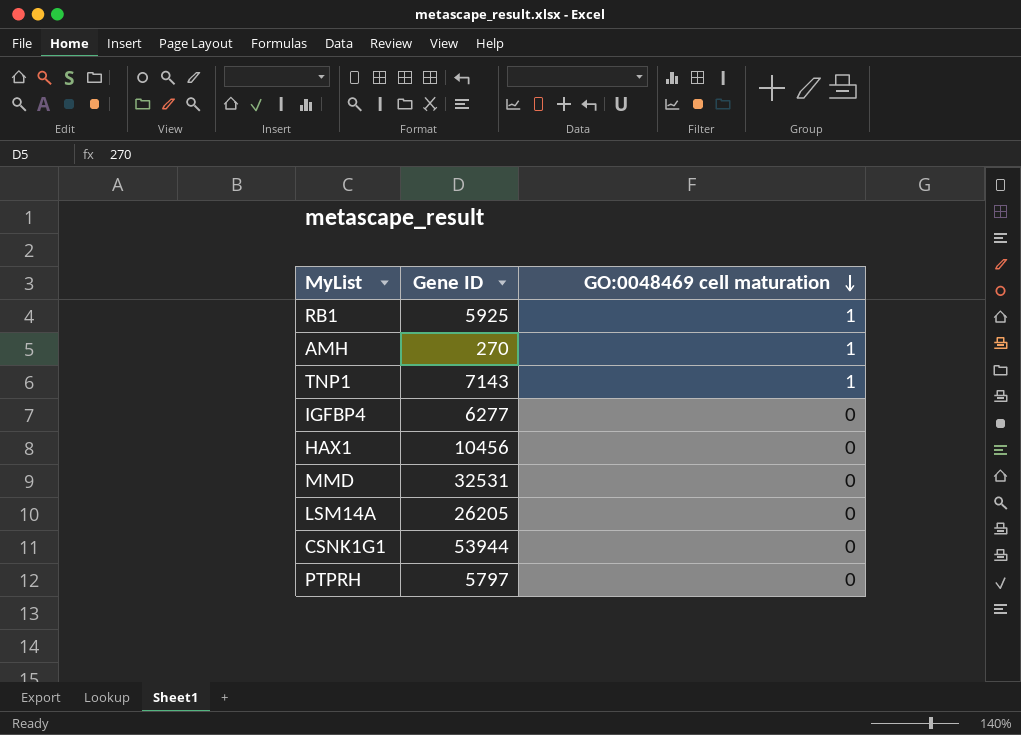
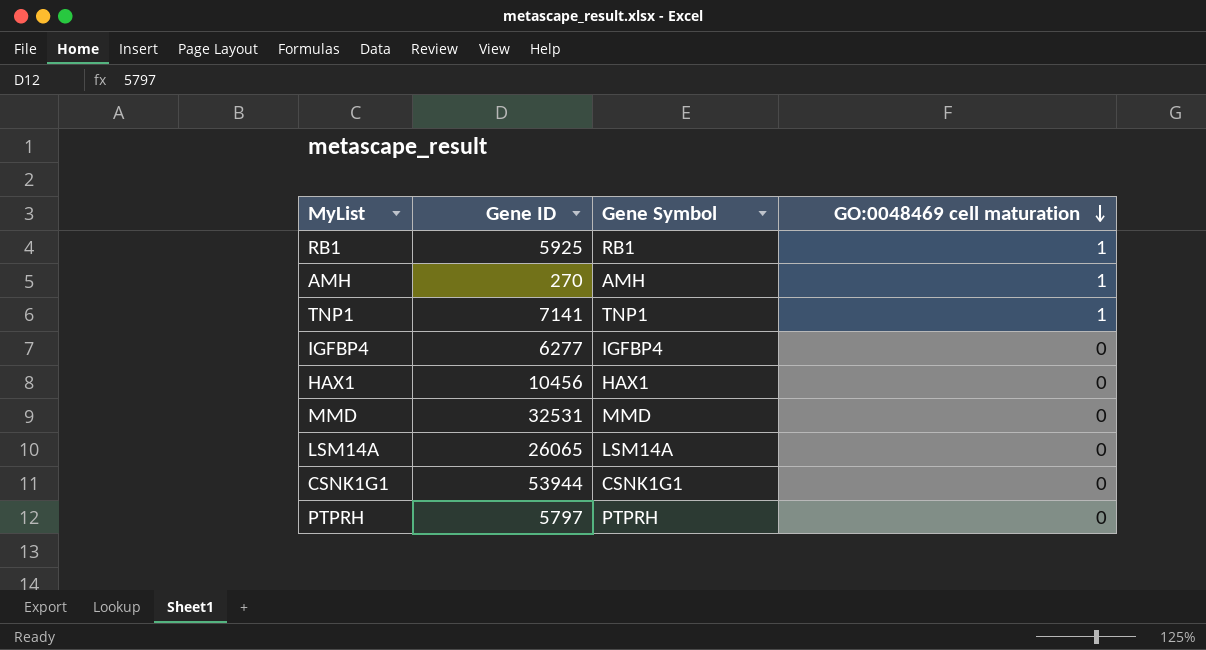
column Gene Symbol | position: none -> 3
TNP1 | Gene ID: 7143 -> 7141
LSM14A | Gene ID: 26205 -> 26065

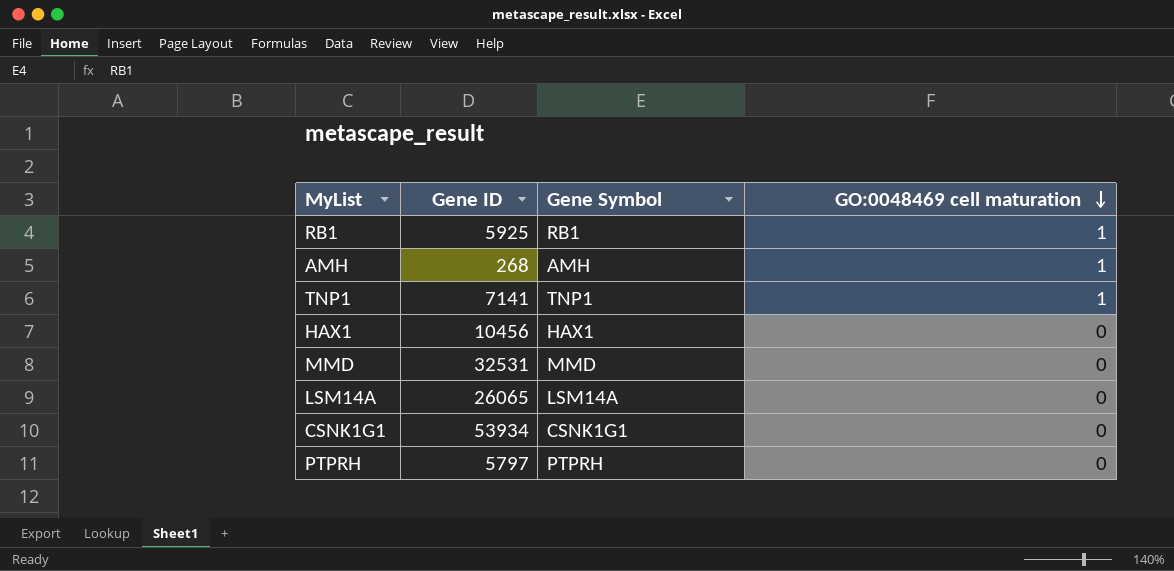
row IGFBP4: 6277 | IGFBP4 | 0 -> none
AMH | Gene ID: 270 -> 268
CSNK1G1 | Gene ID: 53944 -> 53934

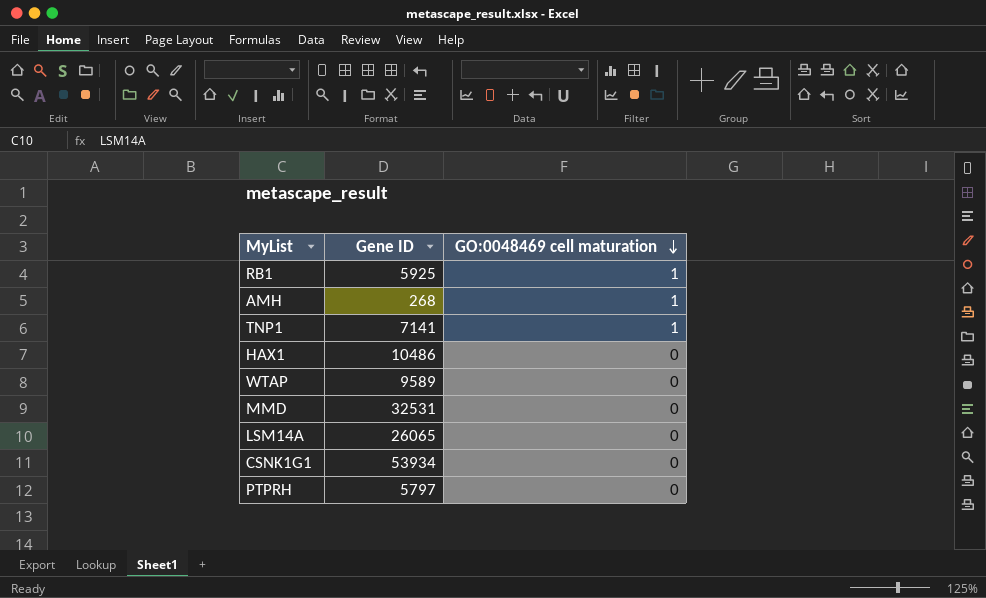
column Gene Symbol | position: 3 -> none
HAX1 | Gene ID: 10456 -> 10486
row WTAP: none -> 9589 | 0

